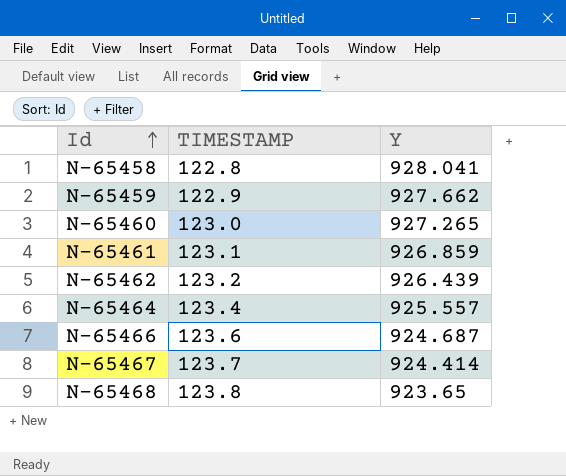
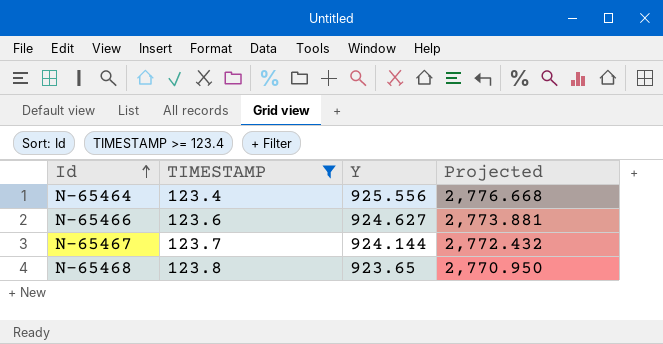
filter: none -> TIMESTAMP >= 123.4
column Projected | formula: none -> [Y] * 3
N-65464 | Y: 925.557 -> 925.556
N-65466 | Y: 924.687 -> 924.627
N-65467 | Y: 924.414 -> 924.144

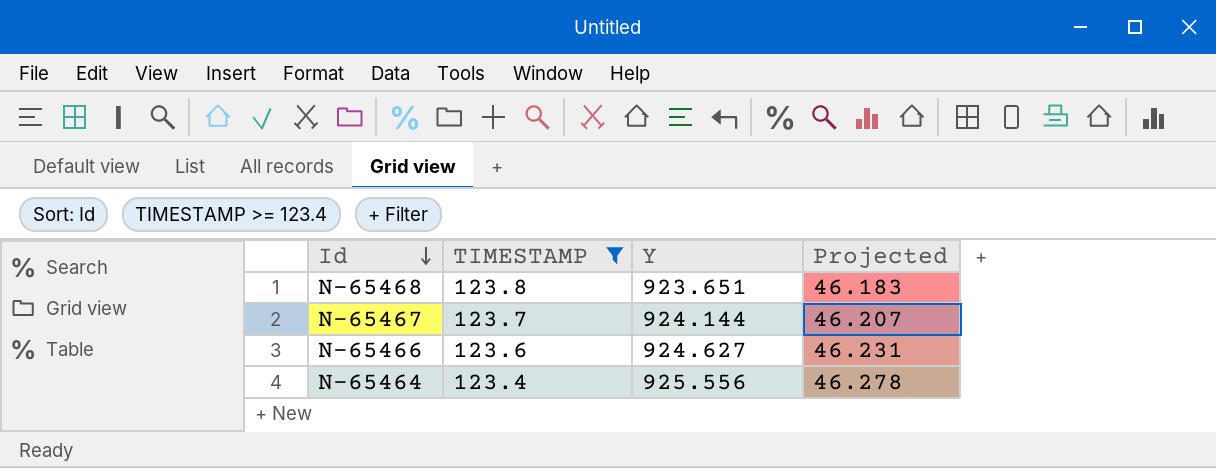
row order: Id ascending -> Id descending
column Projected | formula: [Y] * 3 -> [Y] * 0.05
N-65468 | Y: 923.65 -> 923.651

